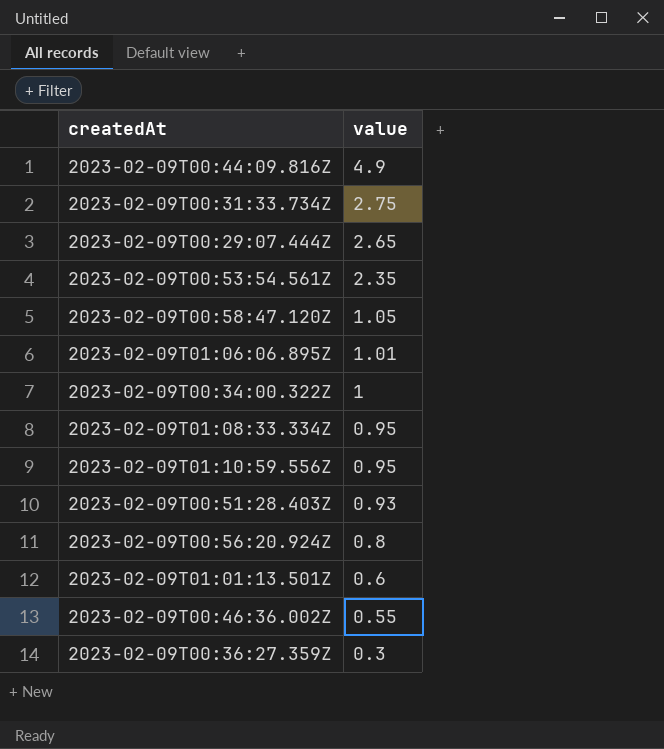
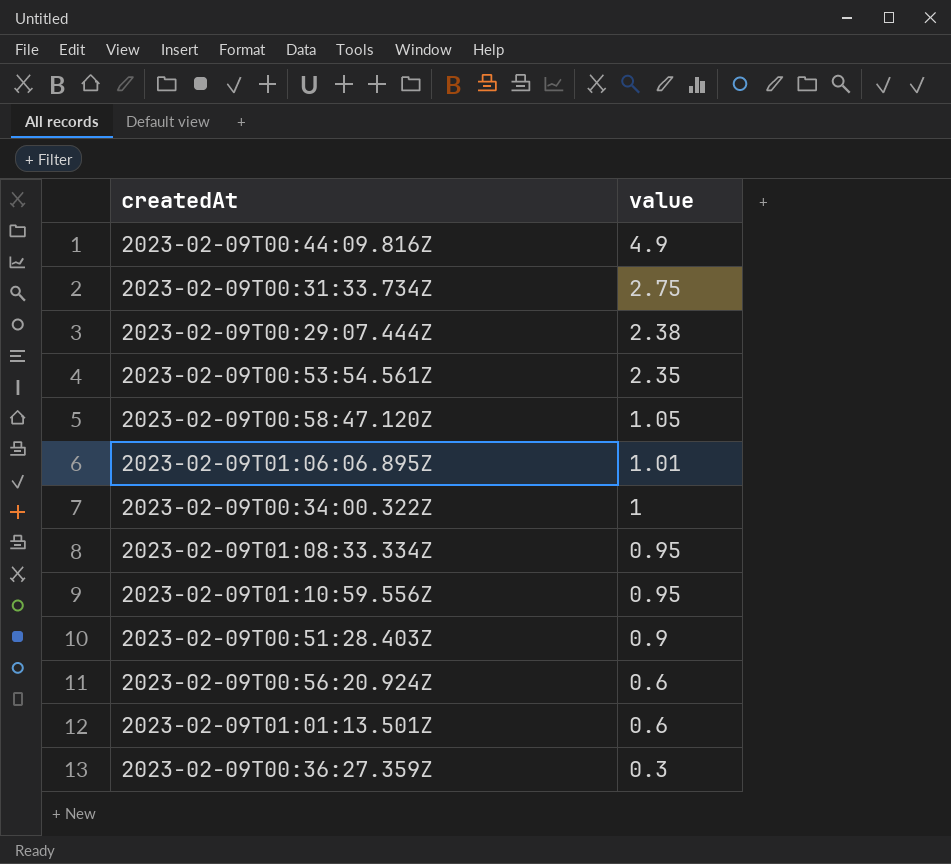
row 2023-02-09T00:46:36.002Z: 0.55 -> none
2023-02-09T00:29:07.444Z | value: 2.65 -> 2.38
2023-02-09T00:51:28.403Z | value: 0.93 -> 0.9
2023-02-09T00:56:20.924Z | value: 0.8 -> 0.6

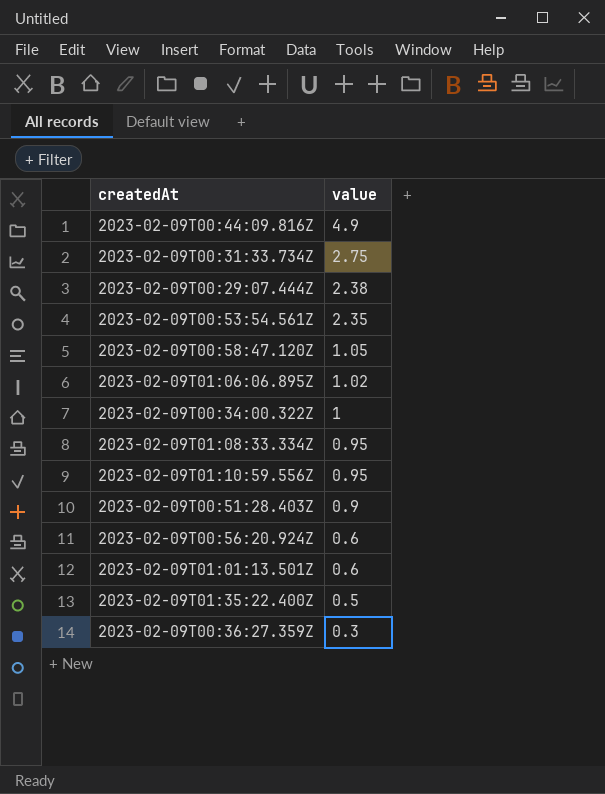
2023-02-09T01:06:06.895Z | value: 1.01 -> 1.02
row 2023-02-09T01:35:22.400Z: none -> 0.5

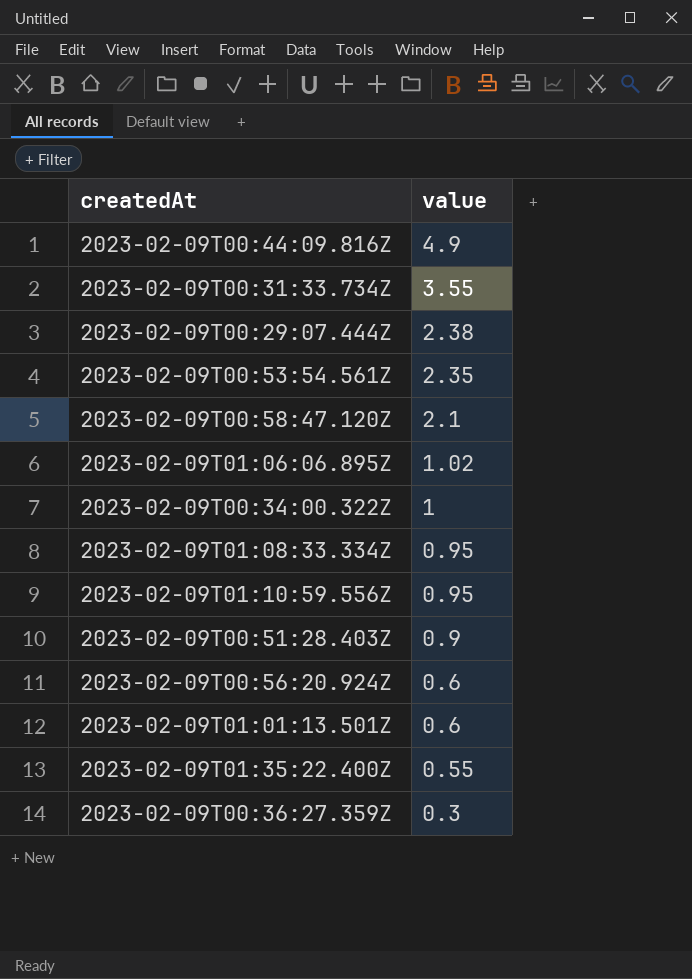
2023-02-09T00:31:33.734Z | value: 2.75 -> 3.55
2023-02-09T00:58:47.120Z | value: 1.05 -> 2.1
2023-02-09T01:35:22.400Z | value: 0.5 -> 0.55

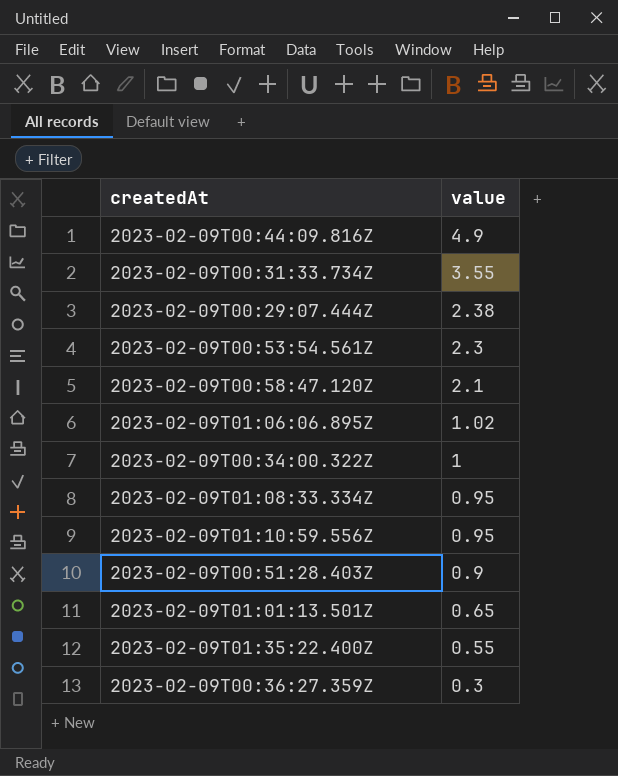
row 2023-02-09T00:56:20.924Z: 0.6 -> none
2023-02-09T00:53:54.561Z | value: 2.35 -> 2.3
2023-02-09T01:01:13.501Z | value: 0.6 -> 0.65

